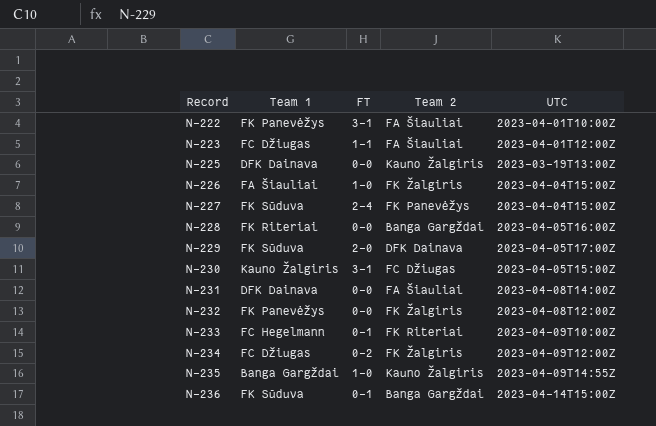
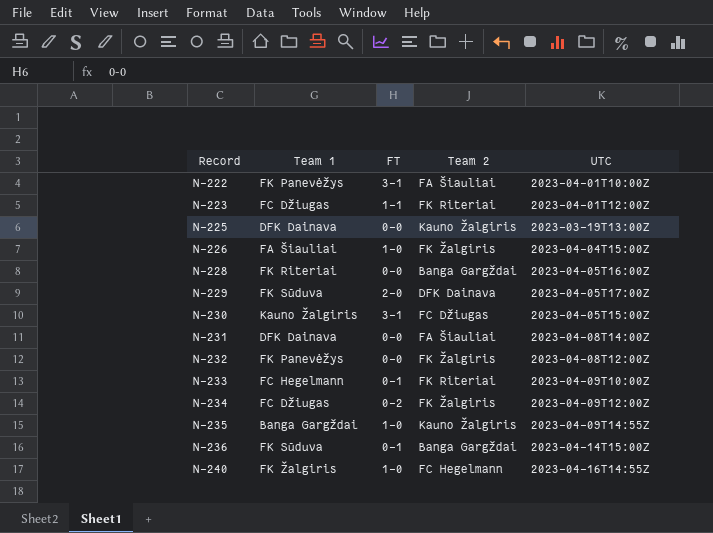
row N-227: FK Sūduva | 2-4 | FK Panevėžys | 2023-04-04T15:00Z -> none
N-223 | Team 2: FA Šiauliai -> FK Riteriai
row N-240: none -> FK Žalgiris | 1-0 | FC Hegelmann | 2023-04-16T14:55Z

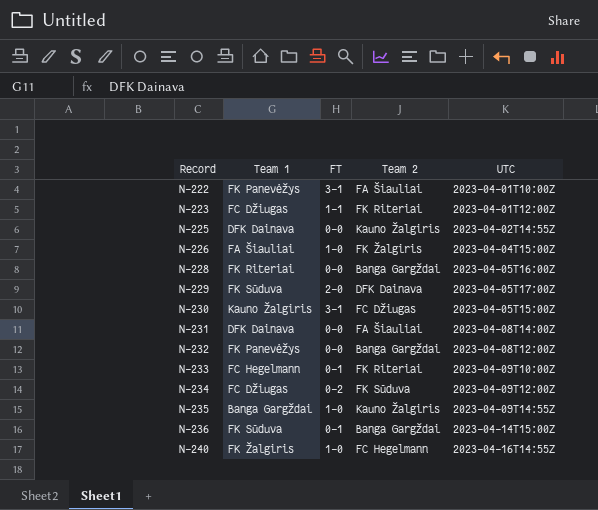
N-225 | UTC: 2023-03-19T13:00Z -> 2023-04-02T14:55Z
N-232 | Team 2: FK Žalgiris -> Banga Gargždai
N-234 | Team 2: FK Žalgiris -> FK Sūduva

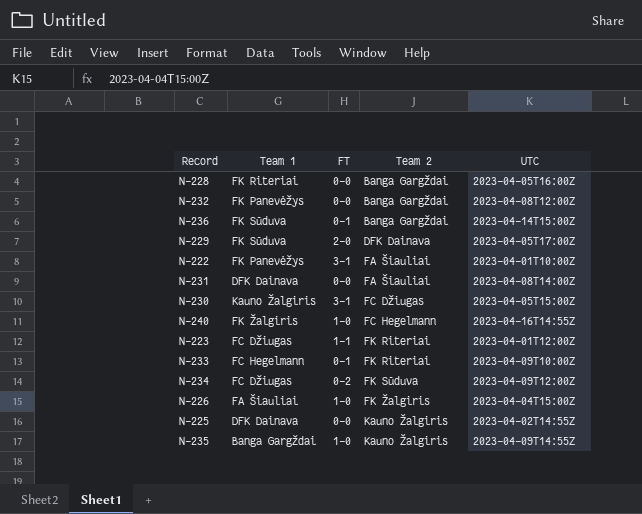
row order: Record ascending -> Team 2 ascending

